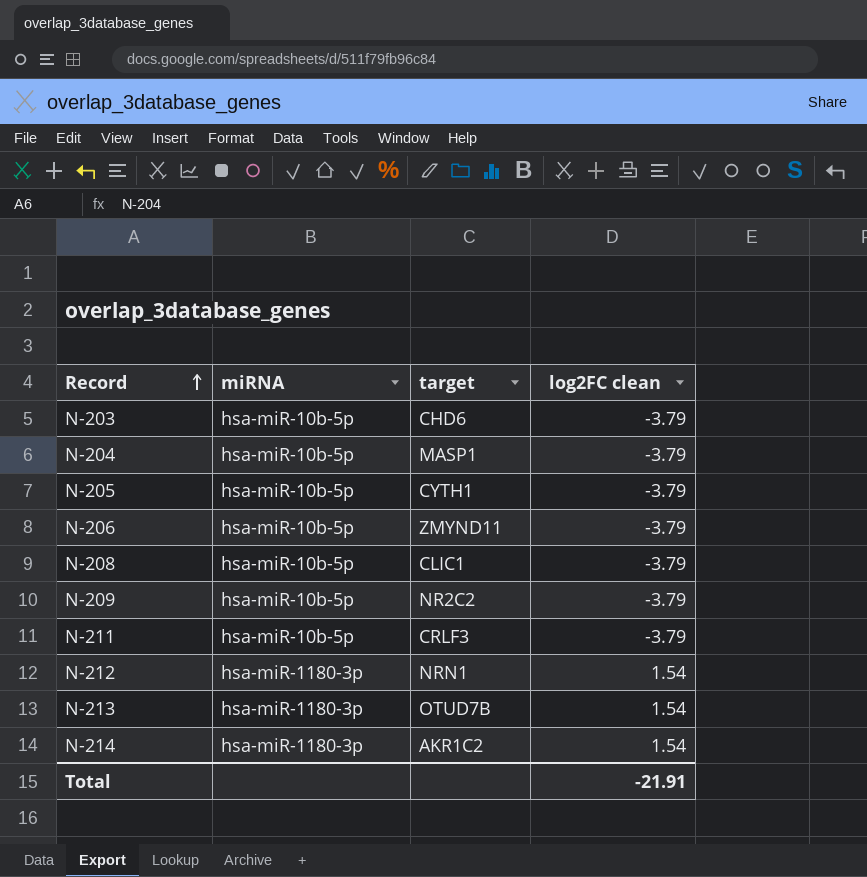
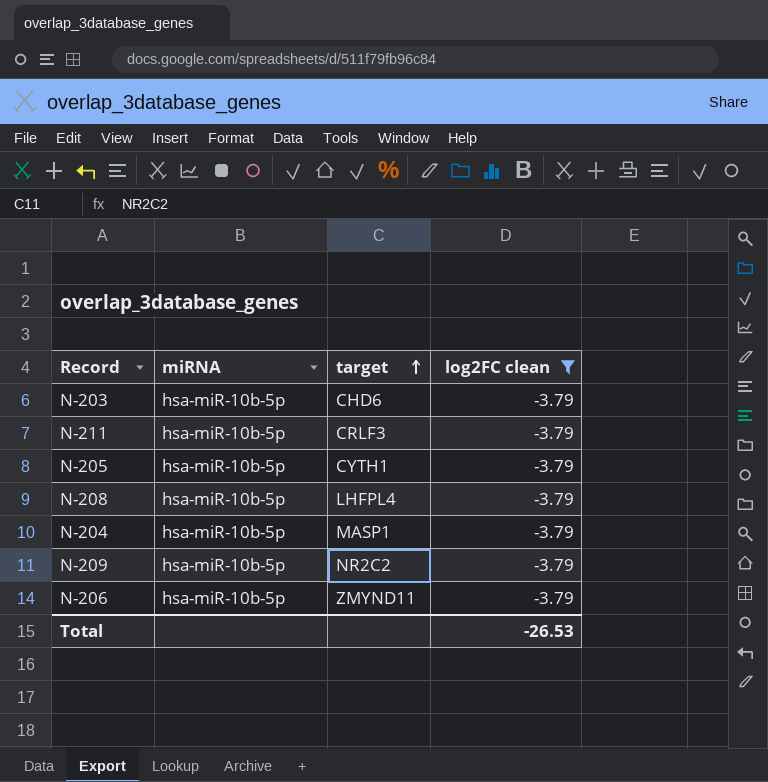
filter: none -> log2FC clean = -3.79
row order: Record ascending -> target ascending
N-208 | target: CLIC1 -> LHFPL4
Total | log2FC clean: -21.91 -> -26.53

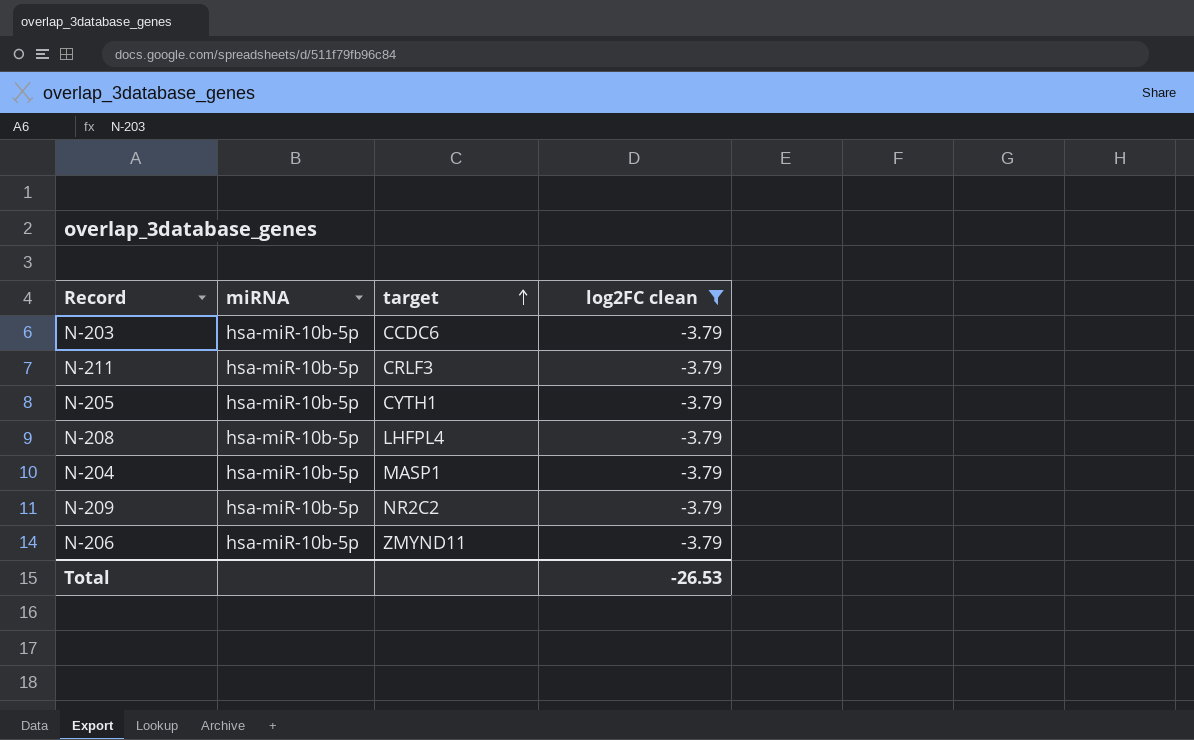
N-203 | target: CHD6 -> CCDC6

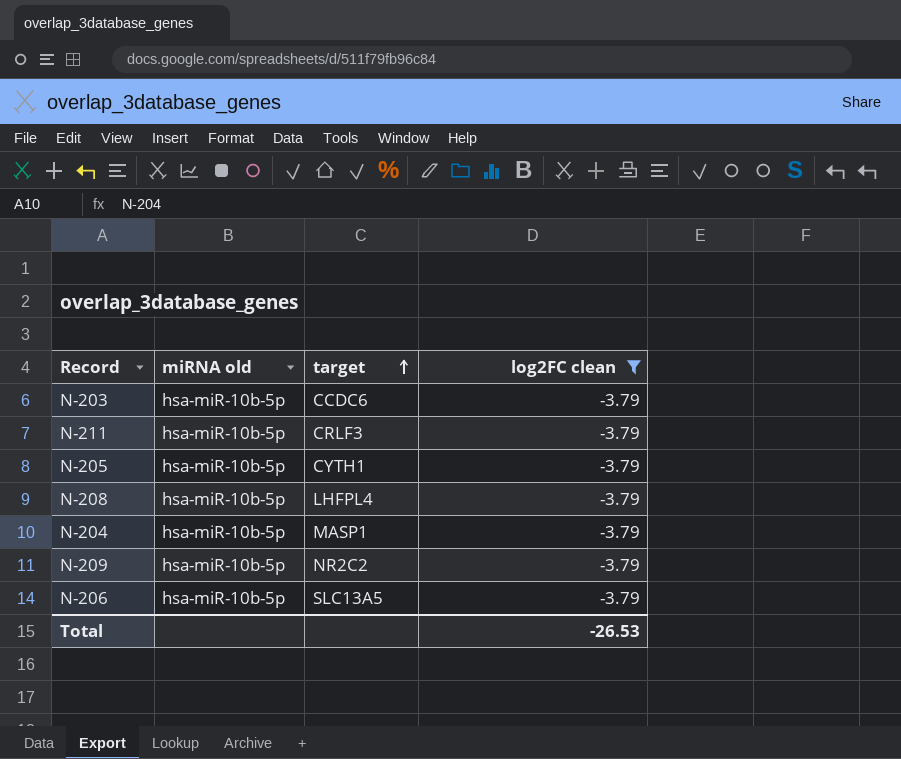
column name: miRNA -> miRNA old
N-206 | target: ZMYND11 -> SLC13A5

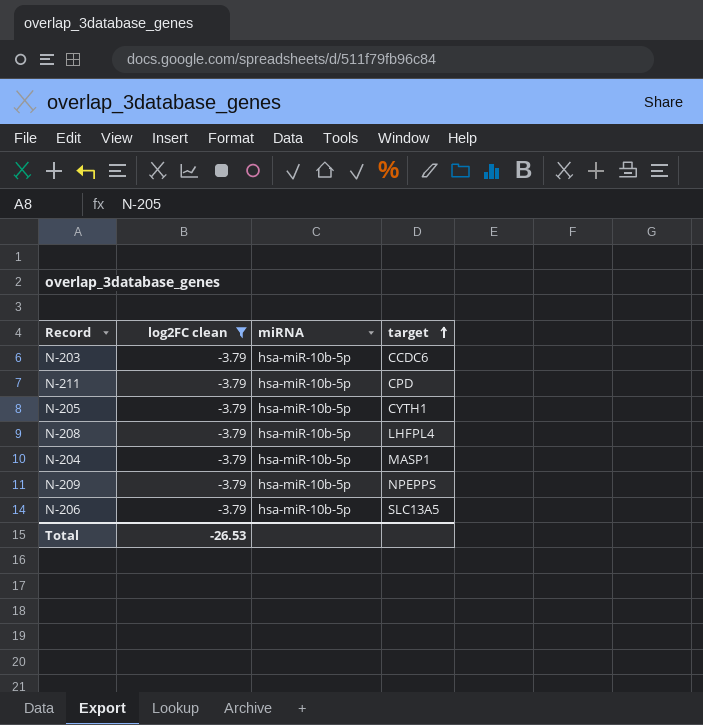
column log2FC clean | position: 4 -> 2
column name: miRNA old -> miRNA
N-211 | target: CRLF3 -> CPD
N-209 | target: NR2C2 -> NPEPPS

